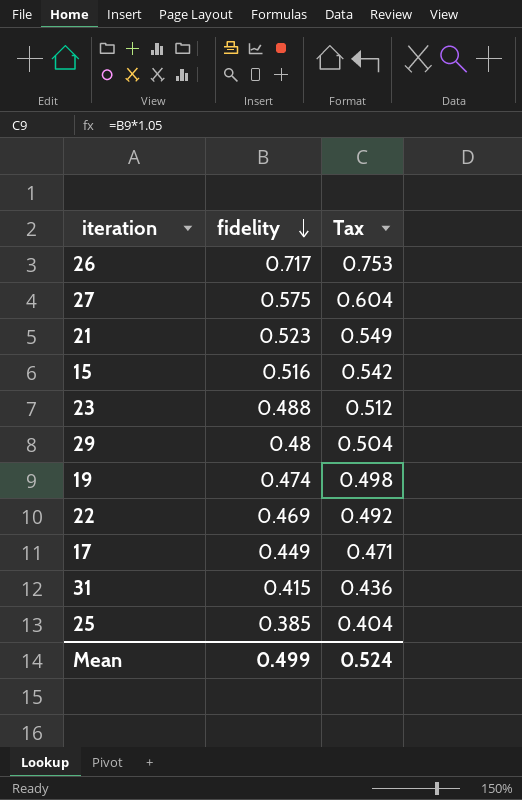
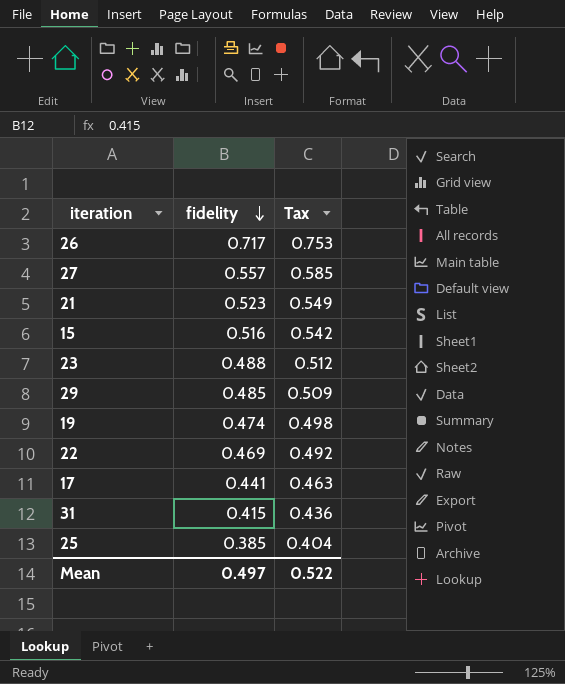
27 | fidelity: 0.575 -> 0.557
27 | Tax: 0.604 -> 0.585
29 | fidelity: 0.48 -> 0.485
29 | Tax: 0.504 -> 0.509
17 | fidelity: 0.449 -> 0.441
17 | Tax: 0.471 -> 0.463
Mean | fidelity: 0.499 -> 0.497
Mean | Tax: 0.524 -> 0.522

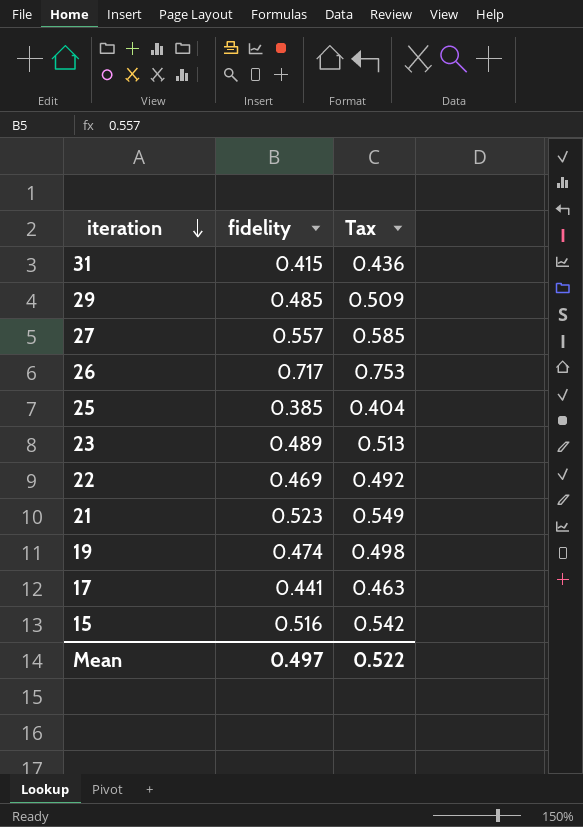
row order: fidelity descending -> iteration descending
23 | fidelity: 0.488 -> 0.489
23 | Tax: 0.512 -> 0.513

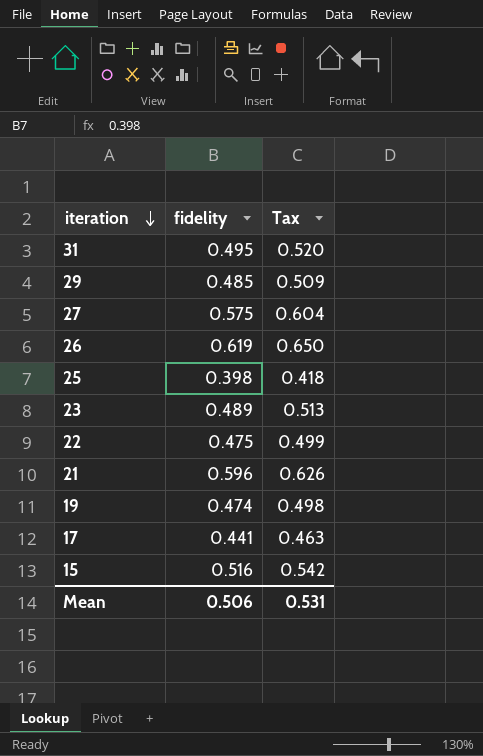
31 | fidelity: 0.415 -> 0.495
31 | Tax: 0.436 -> 0.520
27 | fidelity: 0.557 -> 0.575
27 | Tax: 0.585 -> 0.604
26 | fidelity: 0.717 -> 0.619
26 | Tax: 0.753 -> 0.650
25 | fidelity: 0.385 -> 0.398
25 | Tax: 0.404 -> 0.418
22 | fidelity: 0.469 -> 0.475
22 | Tax: 0.492 -> 0.499
21 | fidelity: 0.523 -> 0.596
21 | Tax: 0.549 -> 0.626
Mean | fidelity: 0.497 -> 0.506
Mean | Tax: 0.522 -> 0.531

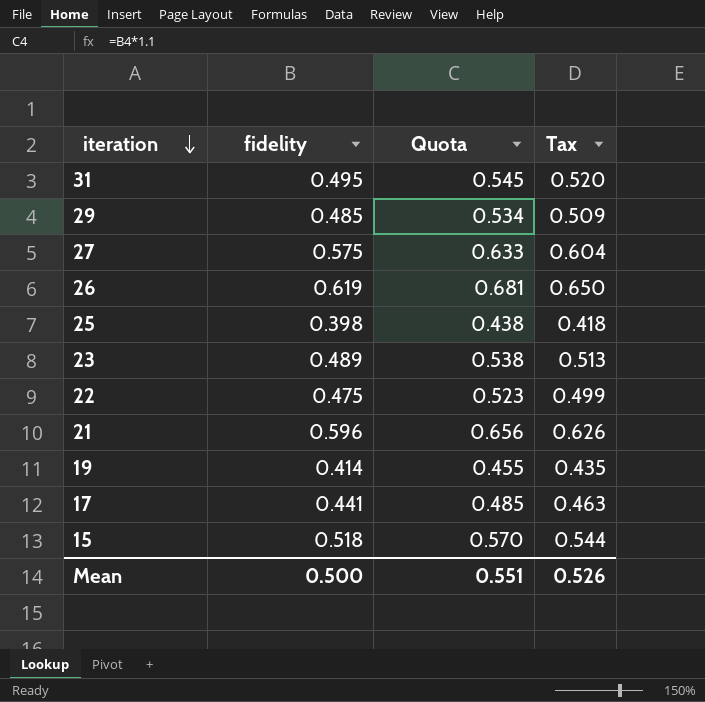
column Quota | formula: none -> [fidelity] * 1.1
19 | fidelity: 0.474 -> 0.414
19 | Tax: 0.498 -> 0.435
15 | fidelity: 0.516 -> 0.518
15 | Tax: 0.542 -> 0.544
Mean | fidelity: 0.506 -> 0.500
Mean | Tax: 0.531 -> 0.526

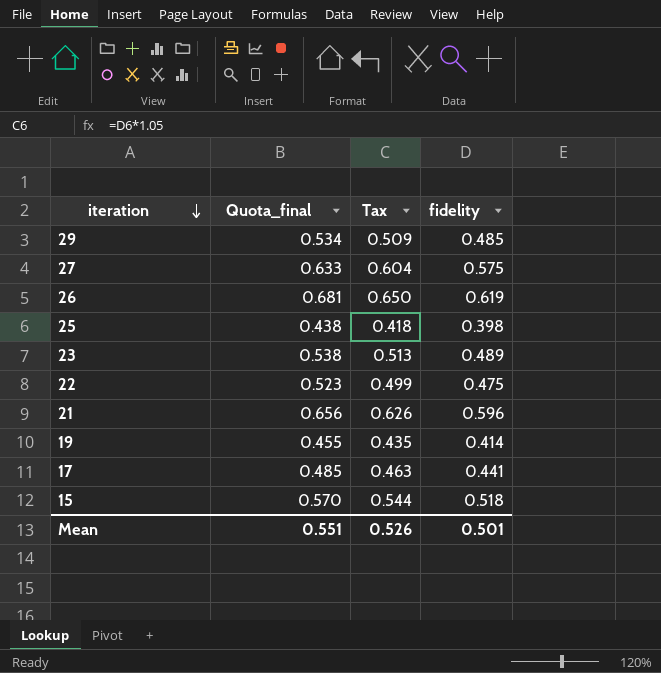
column name: Quota -> Quota_final
column fidelity | position: 2 -> 4
row 31: 0.495 | 0.545 | 0.520 -> none
Mean | fidelity: 0.500 -> 0.501

